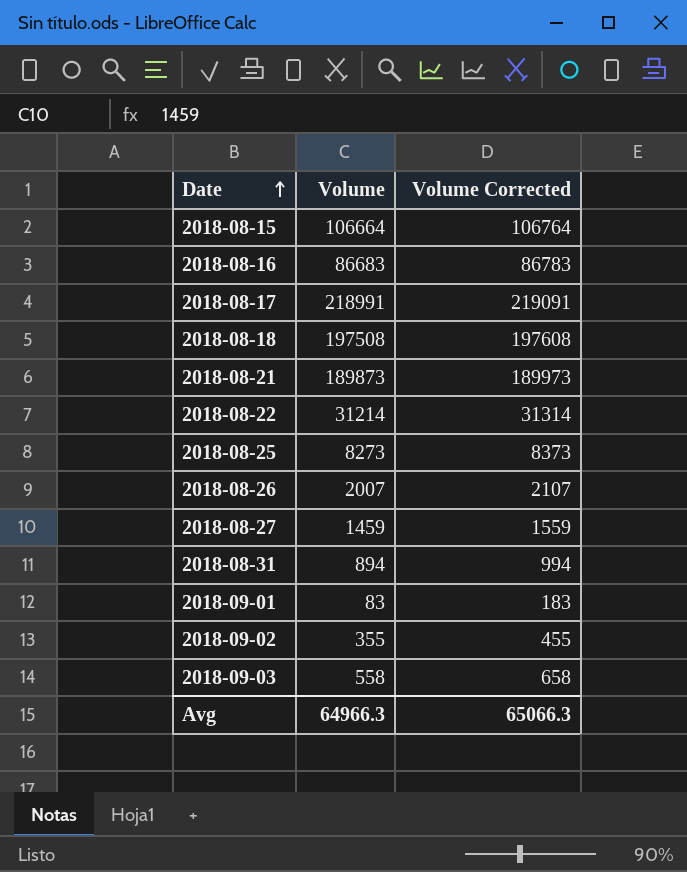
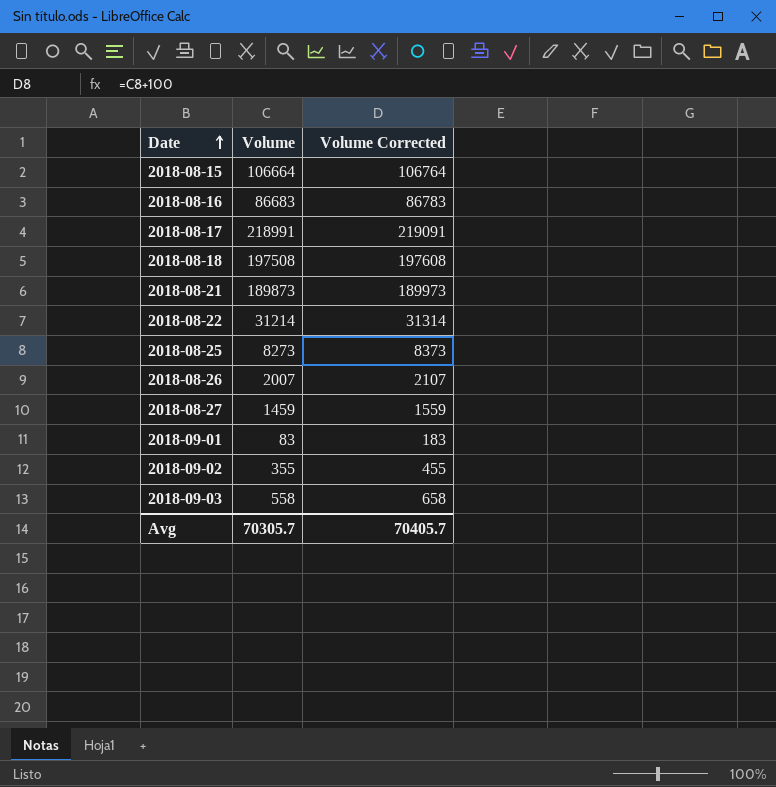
row 2018-08-31: 894 | 994 -> none
Avg | Volume: 64966.3 -> 70305.7
Avg | Volume Corrected: 65066.3 -> 70405.7

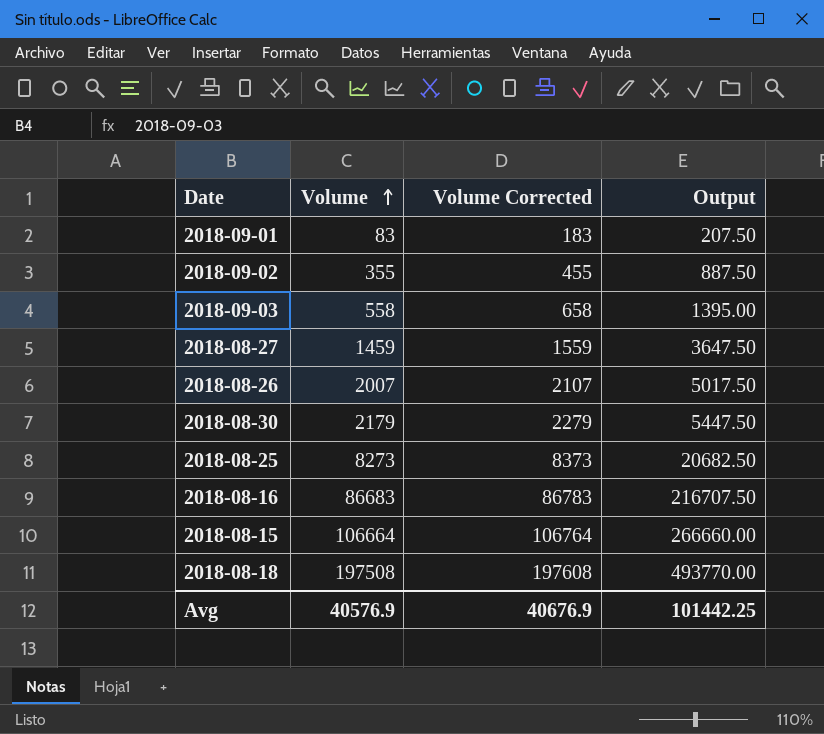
row order: Date ascending -> Volume ascending
column Output | formula: none -> [Volume] * 2.5
row 2018-08-17: 218991 | 219091 -> none
row 2018-08-21: 189873 | 189973 -> none
row 2018-08-22: 31214 | 31314 -> none
row 2018-08-30: none -> 2179 | 2279 | 5447.50
Avg | Volume: 70305.7 -> 40576.9
Avg | Volume Corrected: 70405.7 -> 40676.9

